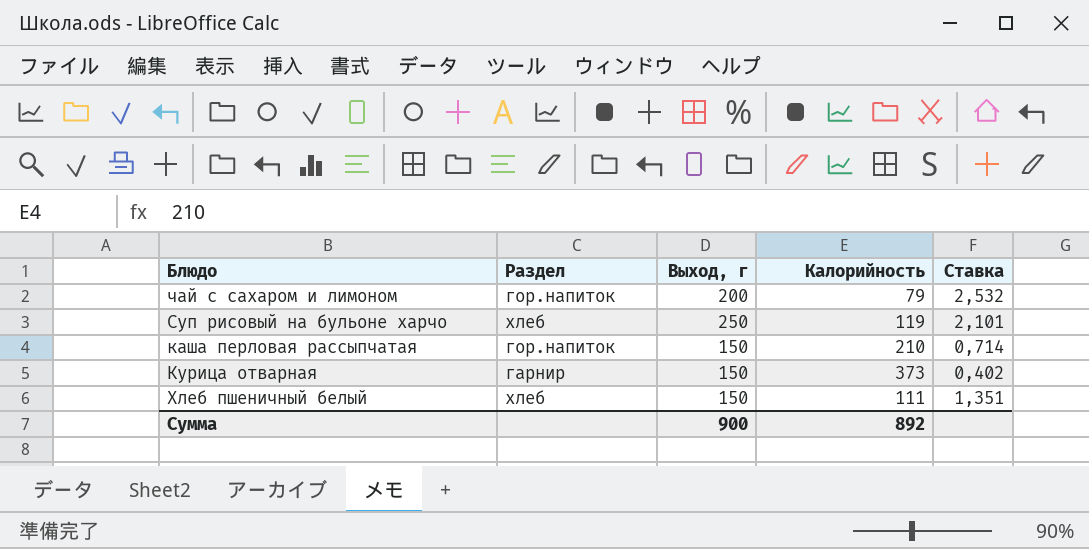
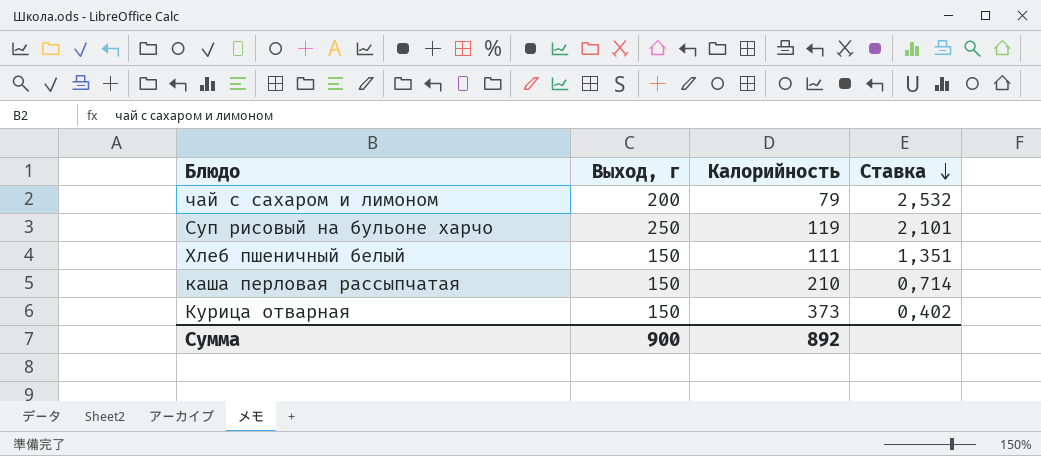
row order: none -> Ставка descending
column Раздел | position: 2 -> none

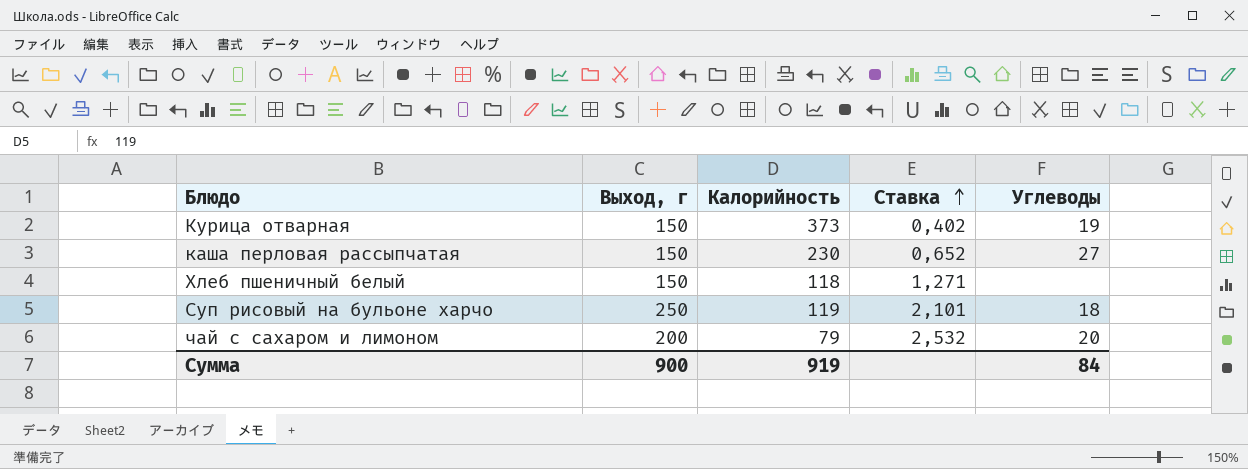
row order: Ставка descending -> Ставка ascending
column Углеводы | position: none -> 5
каша перловая рассыпчатая | Калорийность: 210 -> 230
каша перловая рассыпчатая | Ставка: 0,714 -> 0,652
Хлеб пшеничный белый | Калорийность: 111 -> 118
Хлеб пшеничный белый | Ставка: 1,351 -> 1,271
Сумма | Калорийность: 892 -> 919

